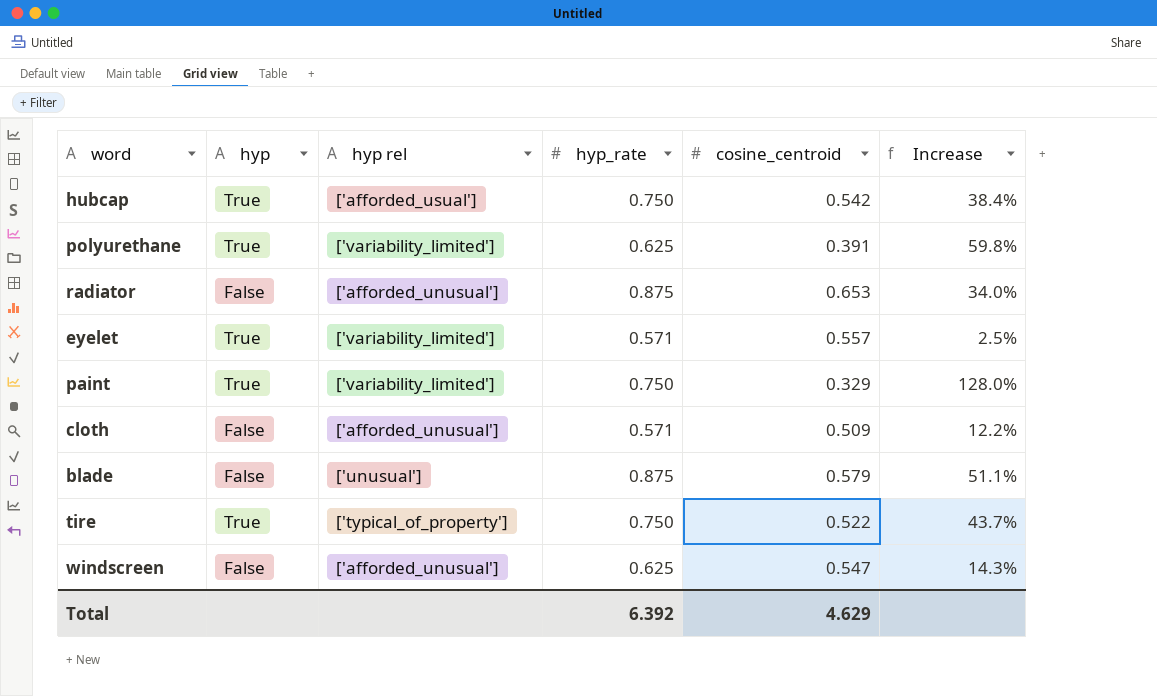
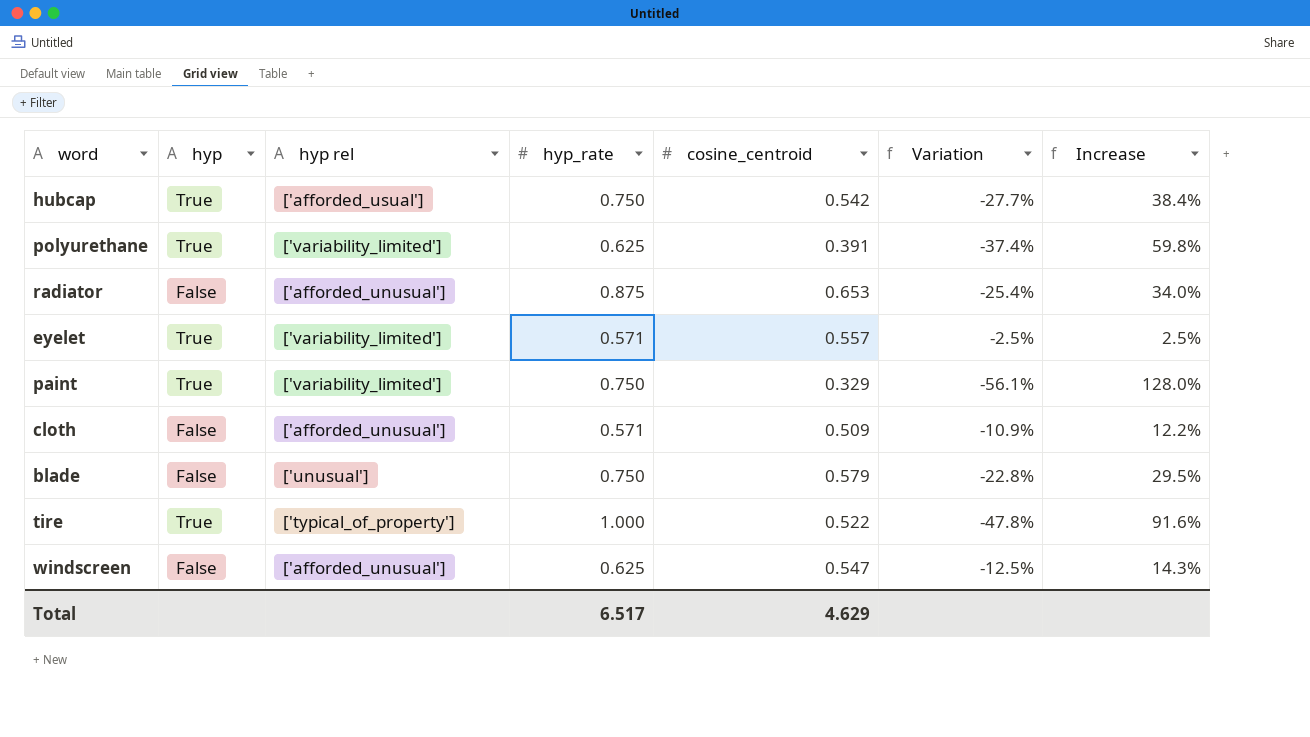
column Variation | formula: none -> ([cosine_centroid] - [hyp_rate]) / [hyp_rate]
blade | hyp_rate: 0.875 -> 0.750
blade | Increase: 51.1% -> 29.5%
tire | hyp_rate: 0.750 -> 1.000
tire | Increase: 43.7% -> 91.6%
Total | hyp_rate: 6.392 -> 6.517

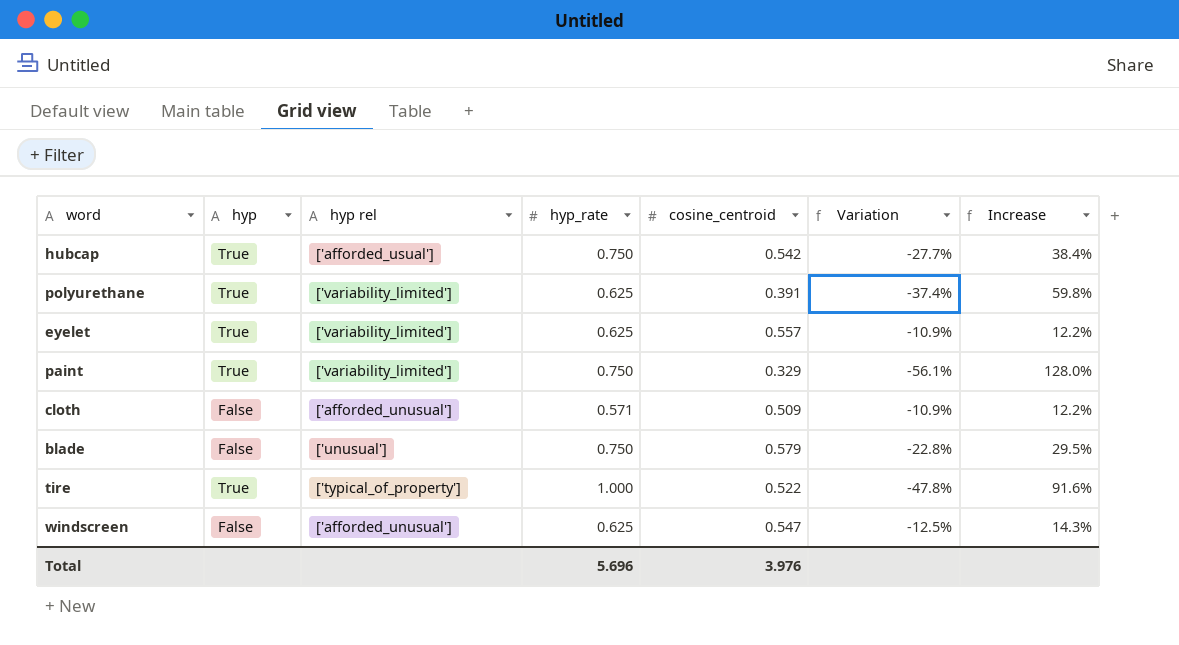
row radiator: False | ['afforded_unusual'] | 0.875 | 0.653 | -25.4% | 34.0% -> none
eyelet | hyp_rate: 0.571 -> 0.625
eyelet | Variation: -2.5% -> -10.9%
eyelet | Increase: 2.5% -> 12.2%
Total | hyp_rate: 6.517 -> 5.696
Total | cosine_centroid: 4.629 -> 3.976

